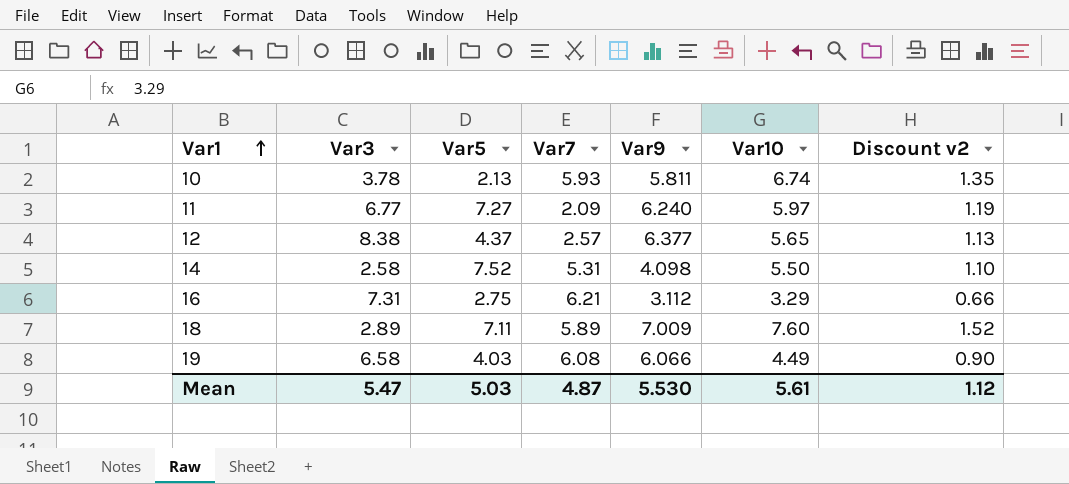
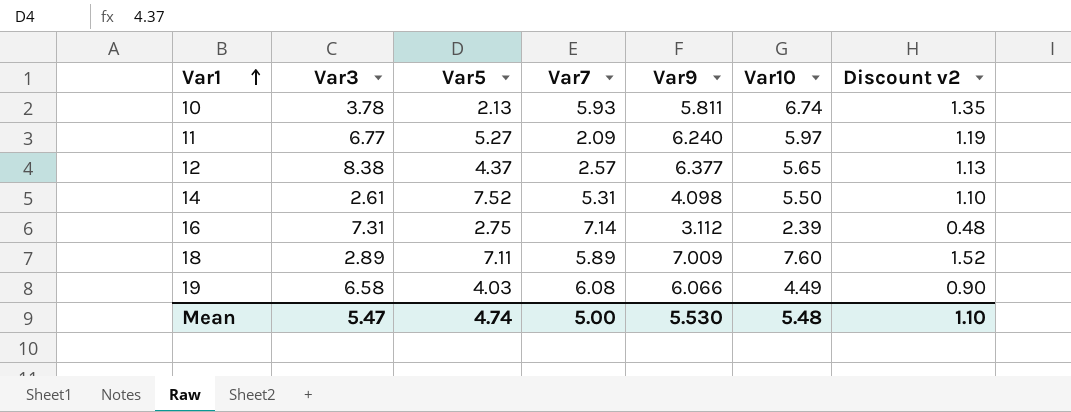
11 | Var5: 7.27 -> 5.27
14 | Var3: 2.58 -> 2.61
16 | Var7: 6.21 -> 7.14
16 | Var10: 3.29 -> 2.39
16 | Discount v2: 0.66 -> 0.48
Mean | Var5: 5.03 -> 4.74
Mean | Var7: 4.87 -> 5.00
Mean | Var10: 5.61 -> 5.48
Mean | Discount v2: 1.12 -> 1.10

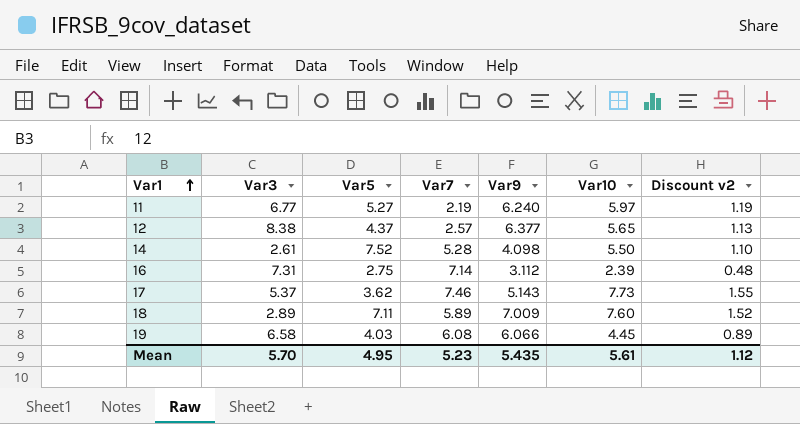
row 10: 3.78 | 2.13 | 5.93 | 5.811 | 6.74 | 1.35 -> none
11 | Var7: 2.09 -> 2.19
14 | Var7: 5.31 -> 5.28
row 17: none -> 5.37 | 3.62 | 7.46 | 5.143 | 7.73 | 1.55
19 | Var10: 4.49 -> 4.45
19 | Discount v2: 0.90 -> 0.89
Mean | Var3: 5.47 -> 5.70
Mean | Var5: 4.74 -> 4.95
Mean | Var7: 5.00 -> 5.23
Mean | Var9: 5.530 -> 5.435
Mean | Var10: 5.48 -> 5.61
Mean | Discount v2: 1.10 -> 1.12

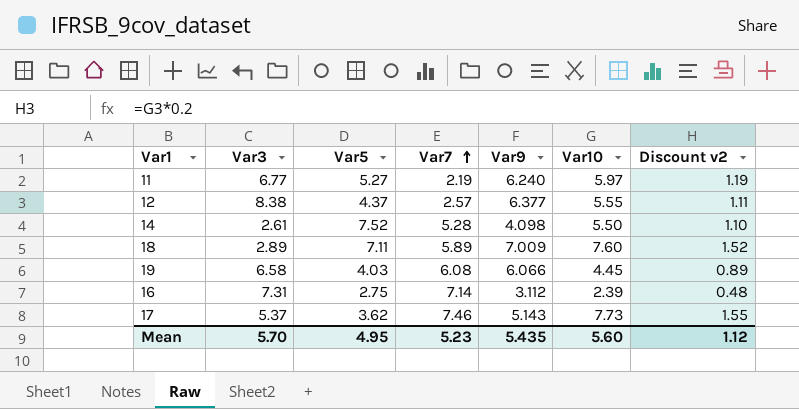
row order: Var1 ascending -> Var7 ascending
12 | Var10: 5.65 -> 5.55
12 | Discount v2: 1.13 -> 1.11
Mean | Var10: 5.61 -> 5.60

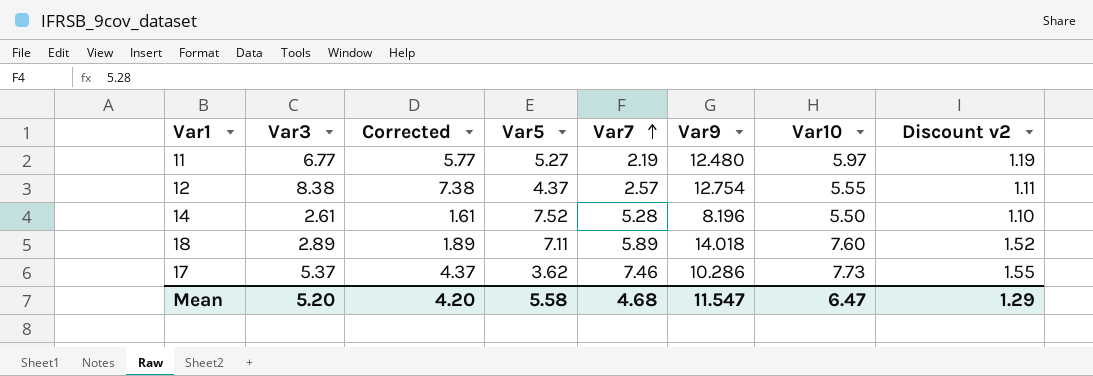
column Corrected | formula: none -> [Var3] - 1
row 19: 6.58 | 4.03 | 6.08 | 6.066 | 4.45 | 0.89 -> none
row 16: 7.31 | 2.75 | 7.14 | 3.112 | 2.39 | 0.48 -> none
11 | Var9: 6.240 -> 12.480
12 | Var9: 6.377 -> 12.754
14 | Var9: 4.098 -> 8.196
18 | Var9: 7.009 -> 14.018
17 | Var9: 5.143 -> 10.286
Mean | Var3: 5.70 -> 5.20
Mean | Var5: 4.95 -> 5.58
Mean | Var7: 5.23 -> 4.68
Mean | Var9: 5.435 -> 11.547
Mean | Var10: 5.60 -> 6.47
Mean | Discount v2: 1.12 -> 1.29

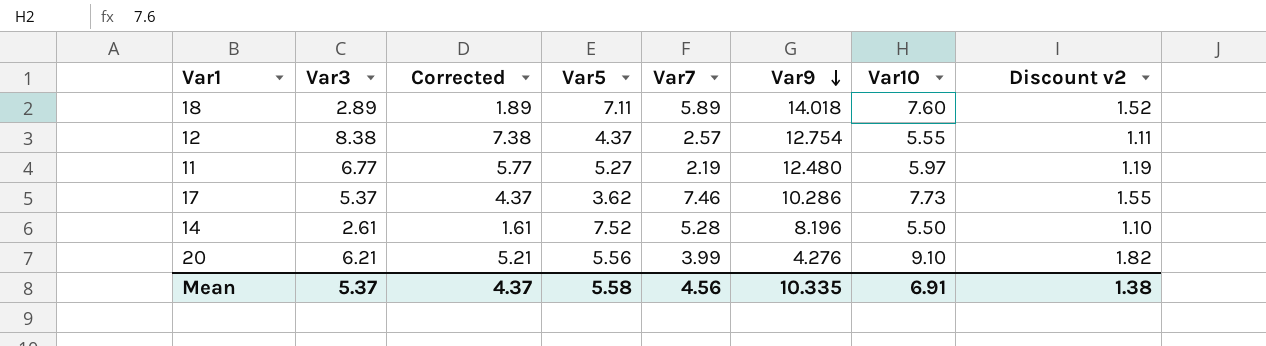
row order: Var7 ascending -> Var9 descending
row 20: none -> 6.21 | 5.21 | 5.56 | 3.99 | 4.276 | 9.10 | 1.82
Mean | Var3: 5.20 -> 5.37
Mean | Corrected: 4.20 -> 4.37
Mean | Var7: 4.68 -> 4.56
Mean | Var9: 11.547 -> 10.335
Mean | Var10: 6.47 -> 6.91
Mean | Discount v2: 1.29 -> 1.38

